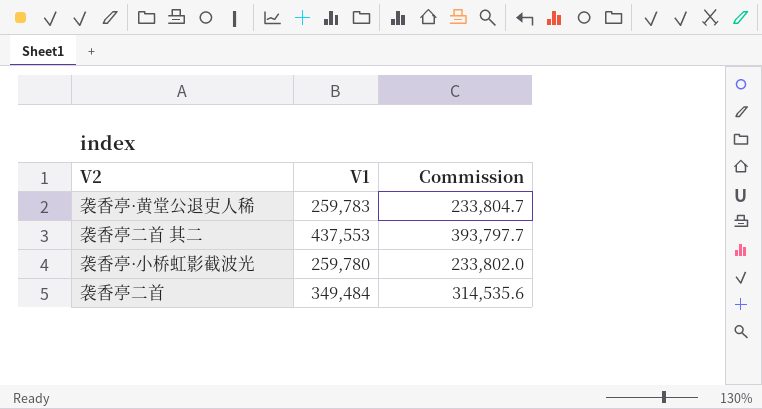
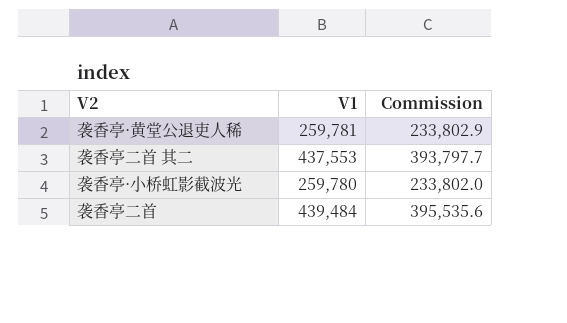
袭香亭·黄堂公退吏人稀 | V1: 259,783 -> 259,781
袭香亭·黄堂公退吏人稀 | Commission: 233,804.7 -> 233,802.9
袭香亭二首 | V1: 349,484 -> 439,484
袭香亭二首 | Commission: 314,535.6 -> 395,535.6

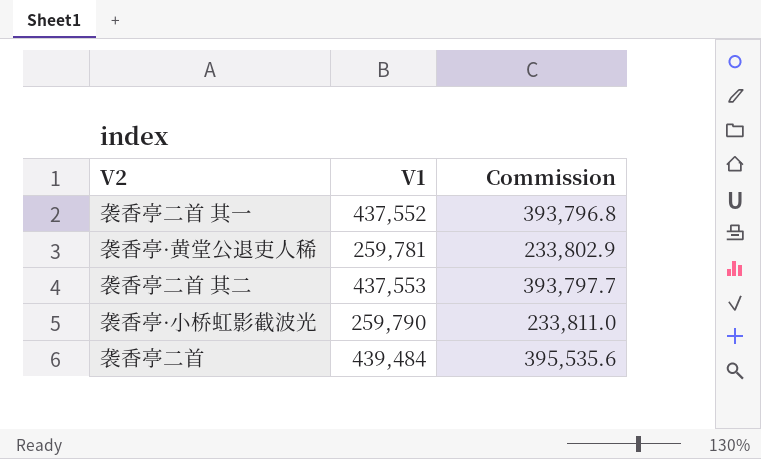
row 袭香亭二首 其一: none -> 437,552 | 393,796.8
袭香亭·小桥虹影截波光 | V1: 259,780 -> 259,790
袭香亭·小桥虹影截波光 | Commission: 233,802.0 -> 233,811.0

